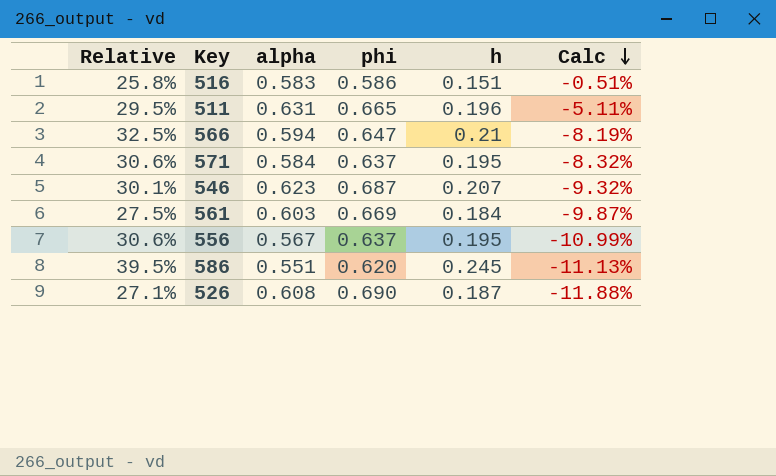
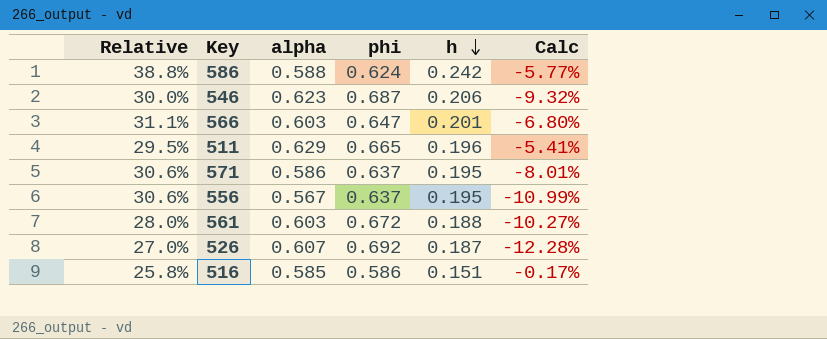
row order: Calc descending -> h descending
586 | Relative: 39.5% -> 38.8%
586 | alpha: 0.551 -> 0.588
586 | phi: 0.620 -> 0.624
586 | h: 0.245 -> 0.242
586 | Calc: -11.13% -> -5.77%
546 | Relative: 30.1% -> 30.0%
546 | h: 0.207 -> 0.206
566 | Relative: 32.5% -> 31.1%
566 | alpha: 0.594 -> 0.603
566 | h: 0.21 -> 0.201
566 | Calc: -8.19% -> -6.80%
511 | alpha: 0.631 -> 0.629
511 | Calc: -5.11% -> -5.41%
571 | alpha: 0.584 -> 0.586
571 | Calc: -8.32% -> -8.01%
561 | Relative: 27.5% -> 28.0%
561 | phi: 0.669 -> 0.672
561 | h: 0.184 -> 0.188
561 | Calc: -9.87% -> -10.27%
526 | Relative: 27.1% -> 27.0%
526 | alpha: 0.608 -> 0.607
526 | phi: 0.690 -> 0.692
526 | Calc: -11.88% -> -12.28%
516 | alpha: 0.583 -> 0.585
516 | Calc: -0.51% -> -0.17%

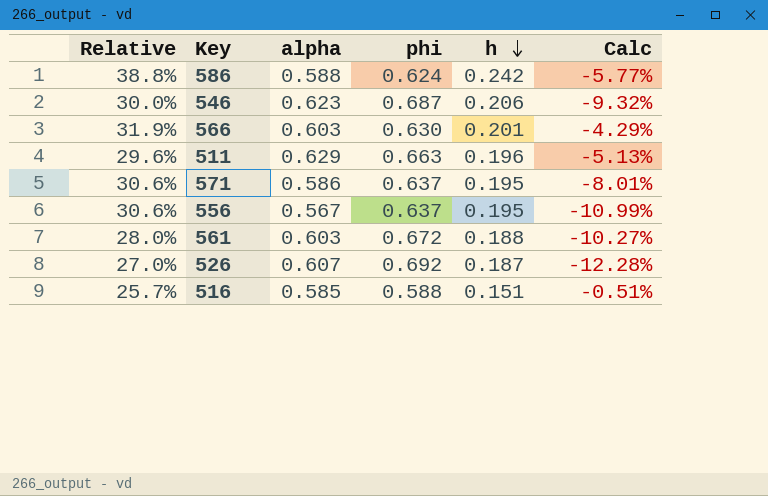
566 | Relative: 31.1% -> 31.9%
566 | phi: 0.647 -> 0.630
566 | Calc: -6.80% -> -4.29%
511 | Relative: 29.5% -> 29.6%
511 | phi: 0.665 -> 0.663
511 | Calc: -5.41% -> -5.13%
516 | Relative: 25.8% -> 25.7%
516 | phi: 0.586 -> 0.588
516 | Calc: -0.17% -> -0.51%

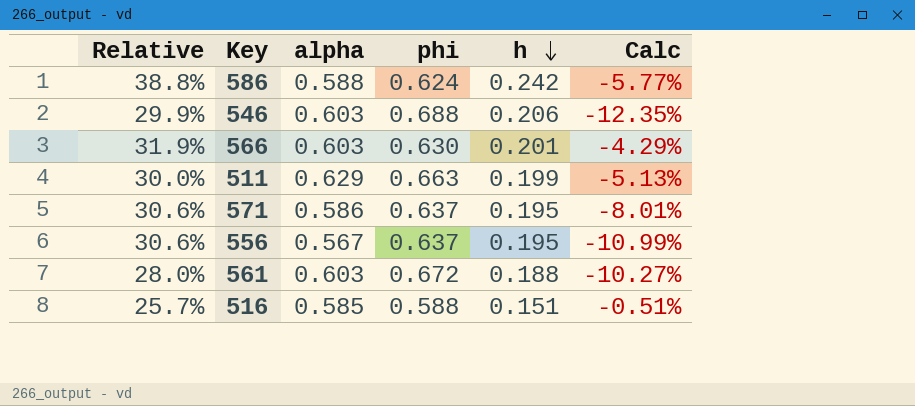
row 526: 27.0% | 0.607 | 0.692 | 0.187 | -12.28% -> none
546 | Relative: 30.0% -> 29.9%
546 | alpha: 0.623 -> 0.603
546 | phi: 0.687 -> 0.688
546 | Calc: -9.32% -> -12.35%
511 | Relative: 29.6% -> 30.0%
511 | h: 0.196 -> 0.199

